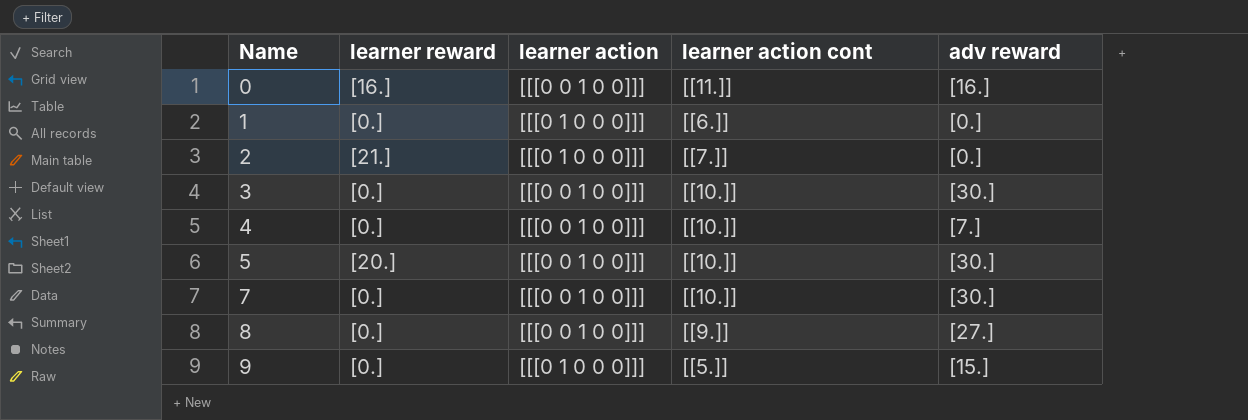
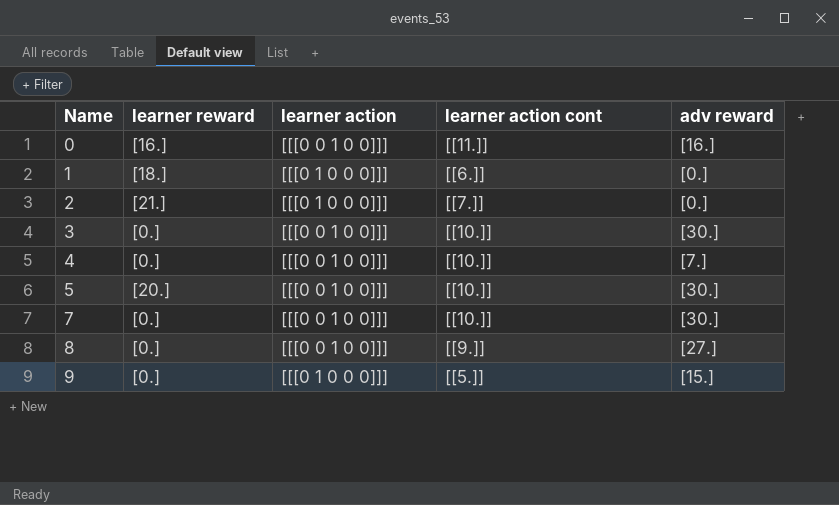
1 | learner reward: [0.] -> [18.]

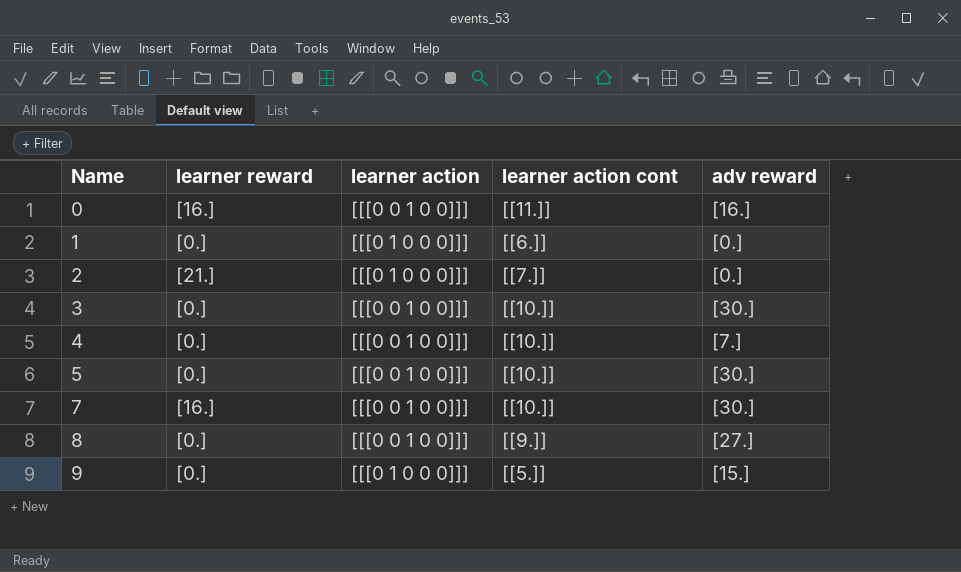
1 | learner reward: [18.] -> [0.]
5 | learner reward: [20.] -> [0.]
7 | learner reward: [0.] -> [16.]

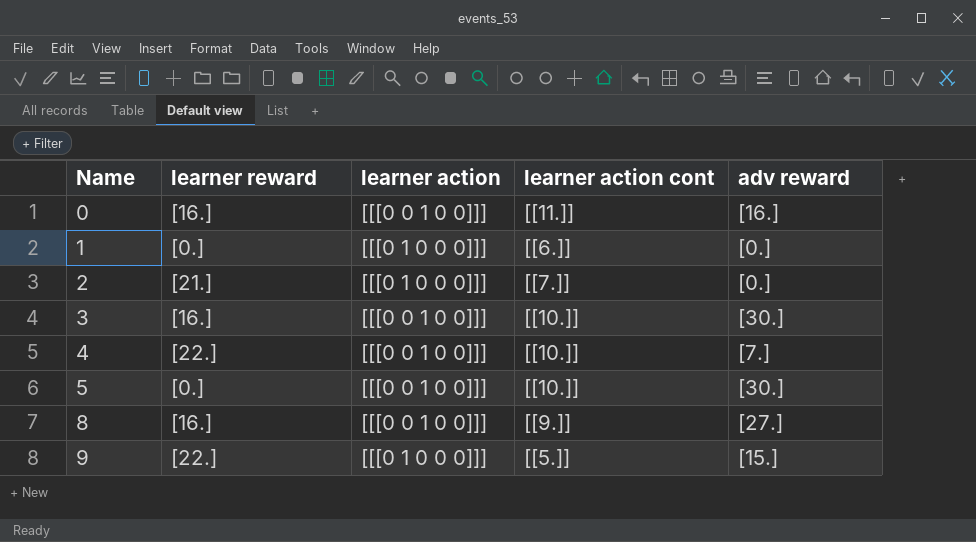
row 7: [16.] | [[[0 0 1 0 0]]] | [[10.]] | [30.] -> none
3 | learner reward: [0.] -> [16.]
4 | learner reward: [0.] -> [22.]
8 | learner reward: [0.] -> [16.]
9 | learner reward: [0.] -> [22.]

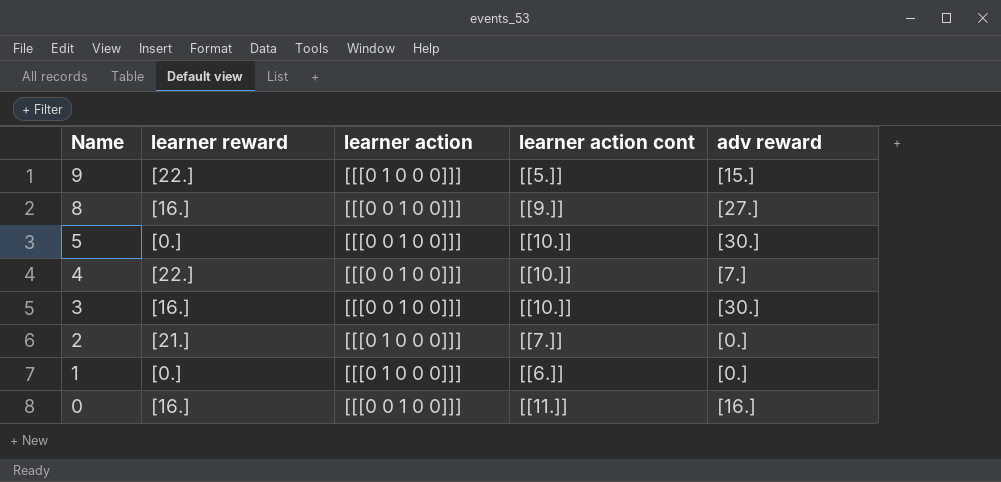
row order: Name ascending -> Name descending

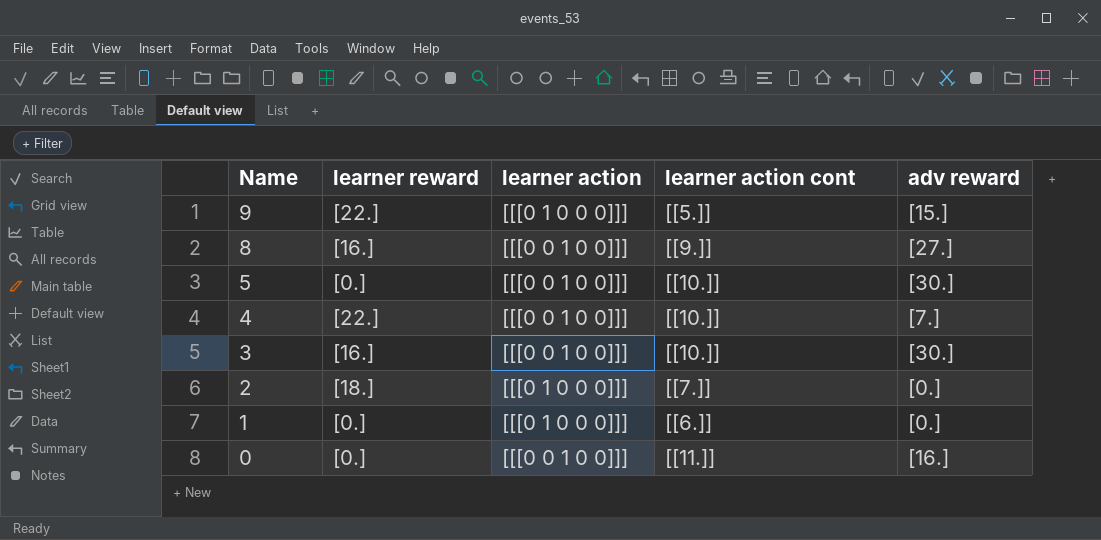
2 | learner reward: [21.] -> [18.]
0 | learner reward: [16.] -> [0.]

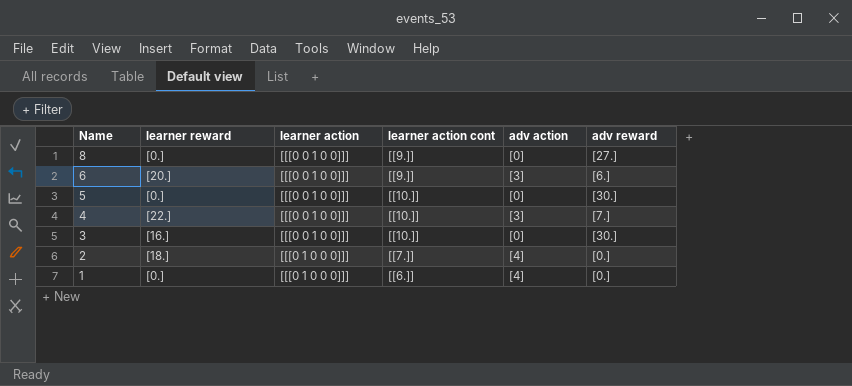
column adv action | position: none -> 5
row 9: [22.] | [[[0 1 0 0 0]]] | [[5.]] | [15.] -> none
row 0: [0.] | [[[0 0 1 0 0]]] | [[11.]] | [16.] -> none
8 | learner reward: [16.] -> [0.]
row 6: none -> [20.] | [[[0 0 1 0 0]]] | [[9.]] | [3] | [6.]

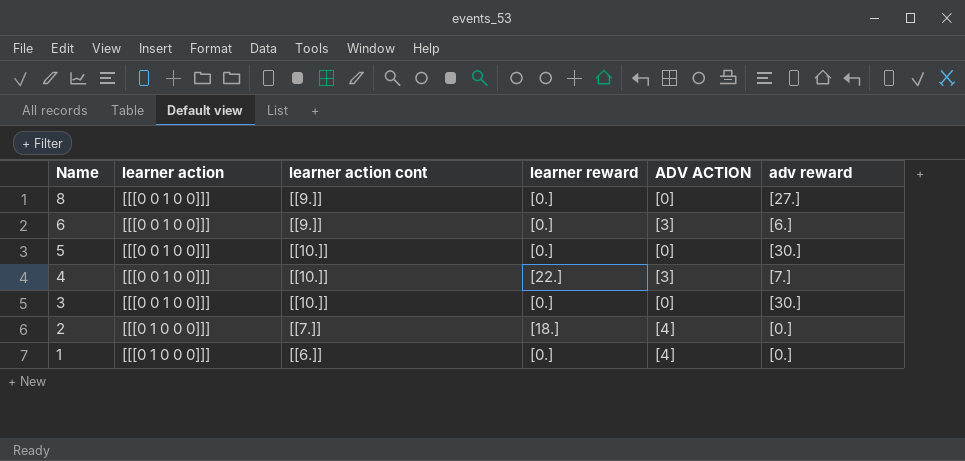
column learner reward | position: 2 -> 4
column name: adv action -> ADV ACTION
6 | learner reward: [20.] -> [0.]
3 | learner reward: [16.] -> [0.]

